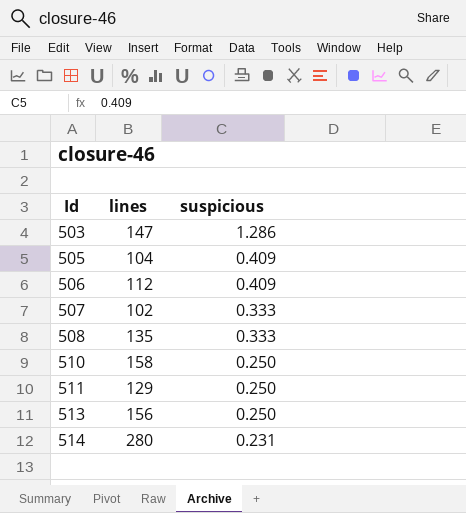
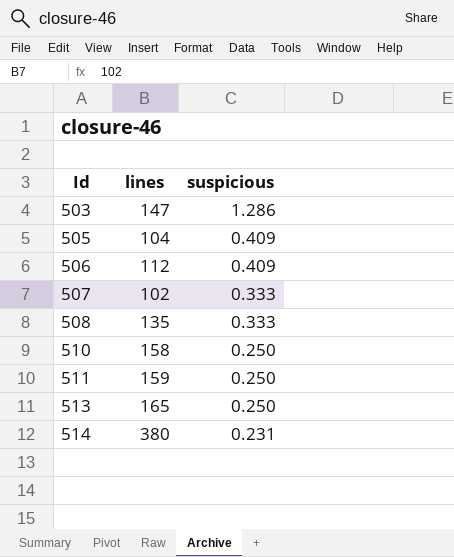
511 | lines: 129 -> 159
513 | lines: 156 -> 165
514 | lines: 280 -> 380

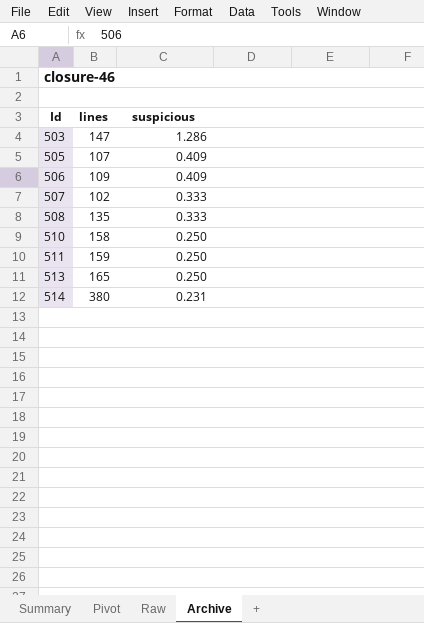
505 | lines: 104 -> 107
506 | lines: 112 -> 109

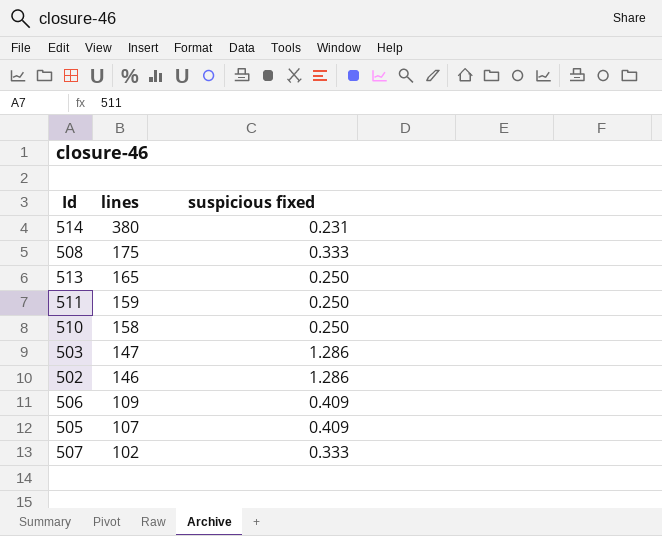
row order: Id ascending -> lines descending
column name: suspicious -> suspicious fixed
508 | lines: 135 -> 175
row 502: none -> 146 | 1.286

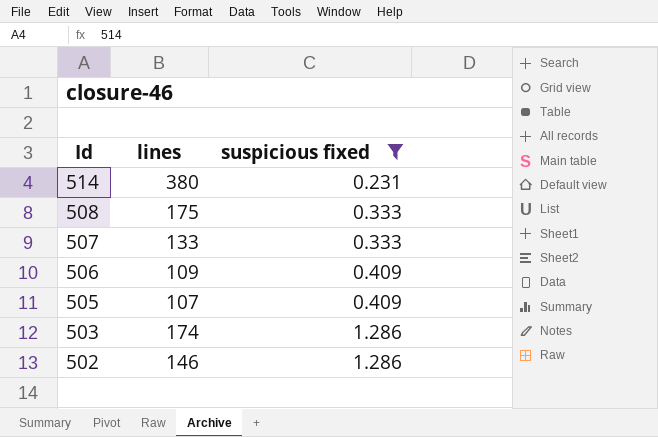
filter: none -> suspicious fixed != 0.250
row order: lines descending -> Id descending
507 | lines: 102 -> 133
503 | lines: 147 -> 174

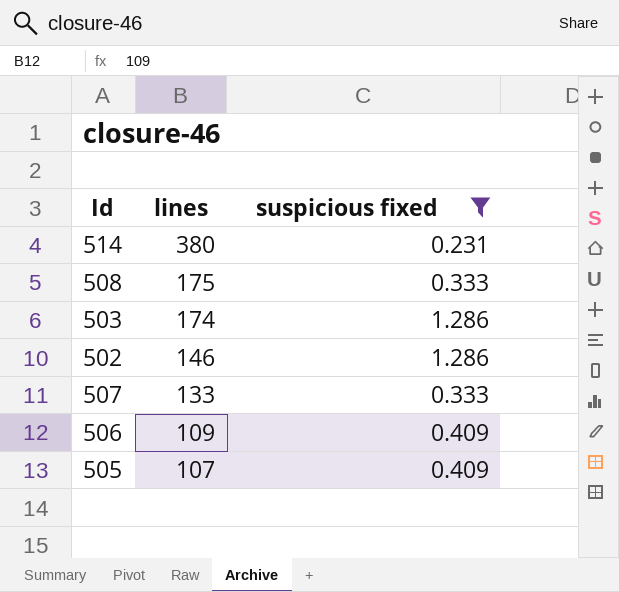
row order: Id descending -> lines descending

